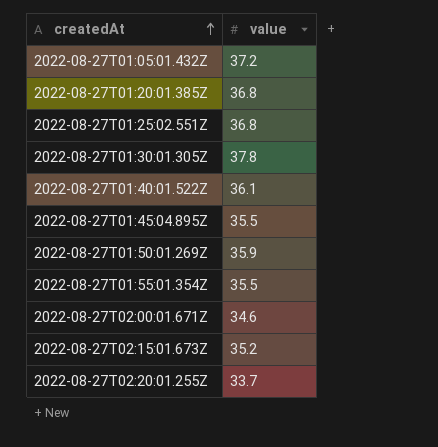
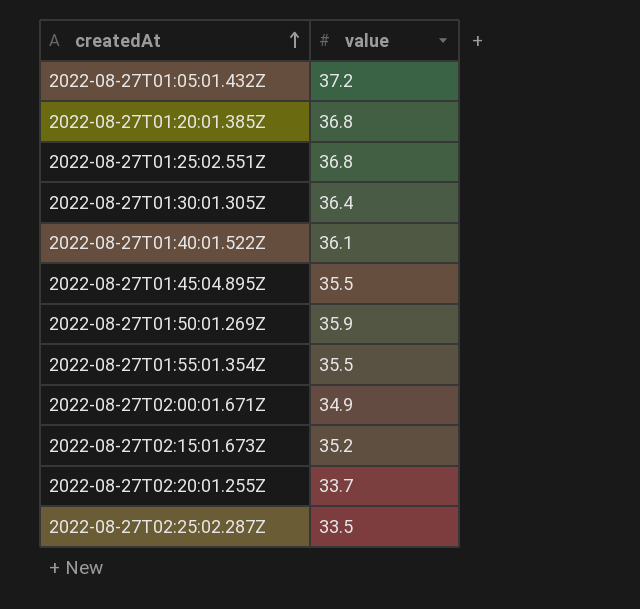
2022-08-27T01:30:01.305Z | value: 37.8 -> 36.4
2022-08-27T02:00:01.671Z | value: 34.6 -> 34.9
row 2022-08-27T02:25:02.287Z: none -> 33.5

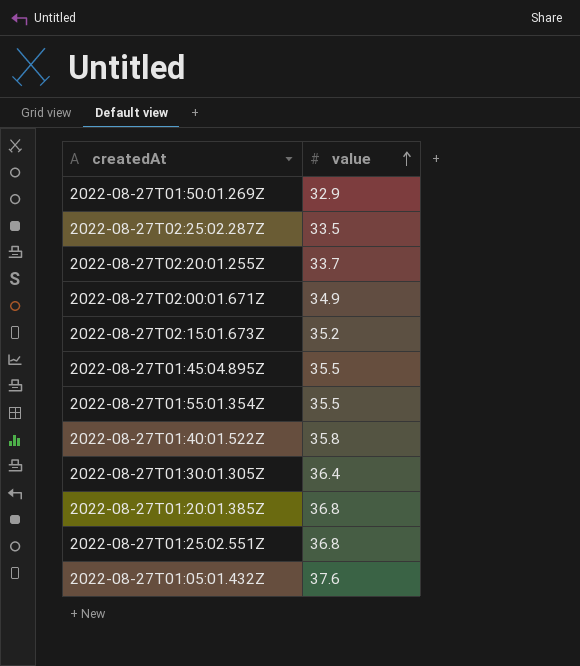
row order: createdAt ascending -> value ascending
2022-08-27T01:50:01.269Z | value: 35.9 -> 32.9
2022-08-27T01:40:01.522Z | value: 36.1 -> 35.8
2022-08-27T01:05:01.432Z | value: 37.2 -> 37.6

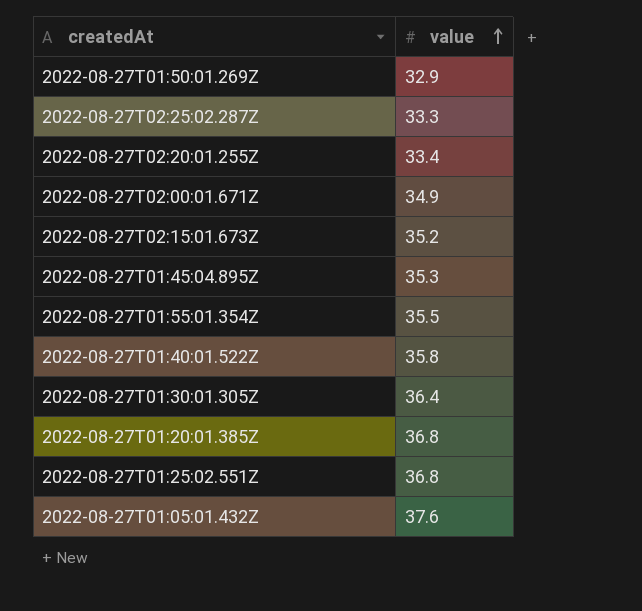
2022-08-27T02:25:02.287Z | value: 33.5 -> 33.3
2022-08-27T02:20:01.255Z | value: 33.7 -> 33.4
2022-08-27T01:45:04.895Z | value: 35.5 -> 35.3

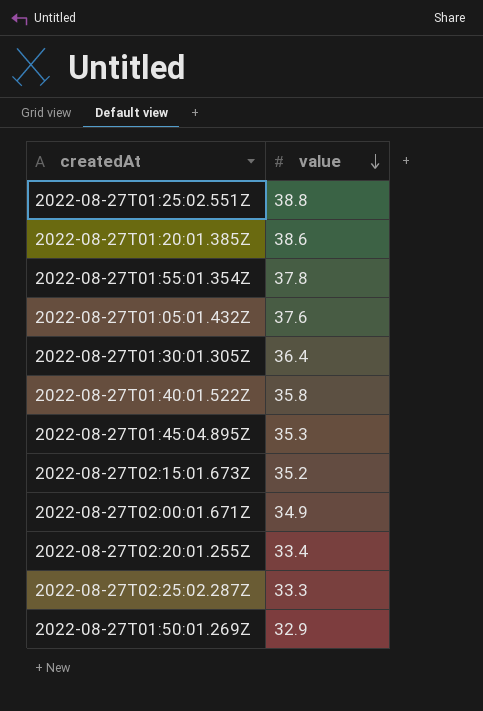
row order: value ascending -> value descending
2022-08-27T01:25:02.551Z | value: 36.8 -> 38.8
2022-08-27T01:20:01.385Z | value: 36.8 -> 38.6
2022-08-27T01:55:01.354Z | value: 35.5 -> 37.8

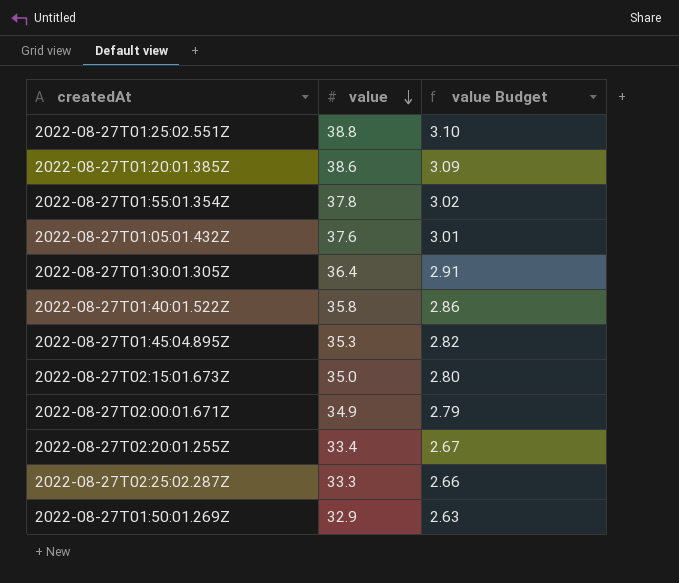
column value Budget | formula: none -> [value] * 0.08
2022-08-27T02:15:01.673Z | value: 35.2 -> 35.0

